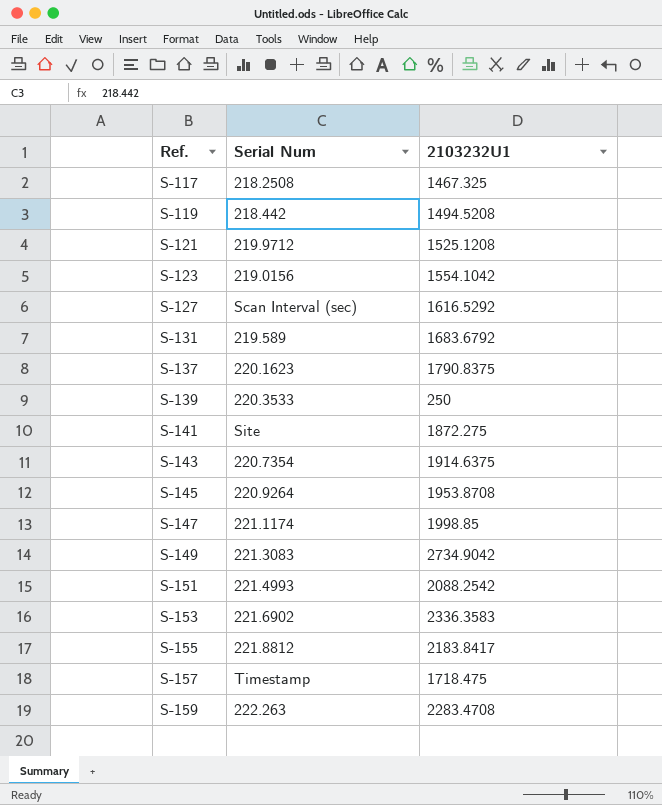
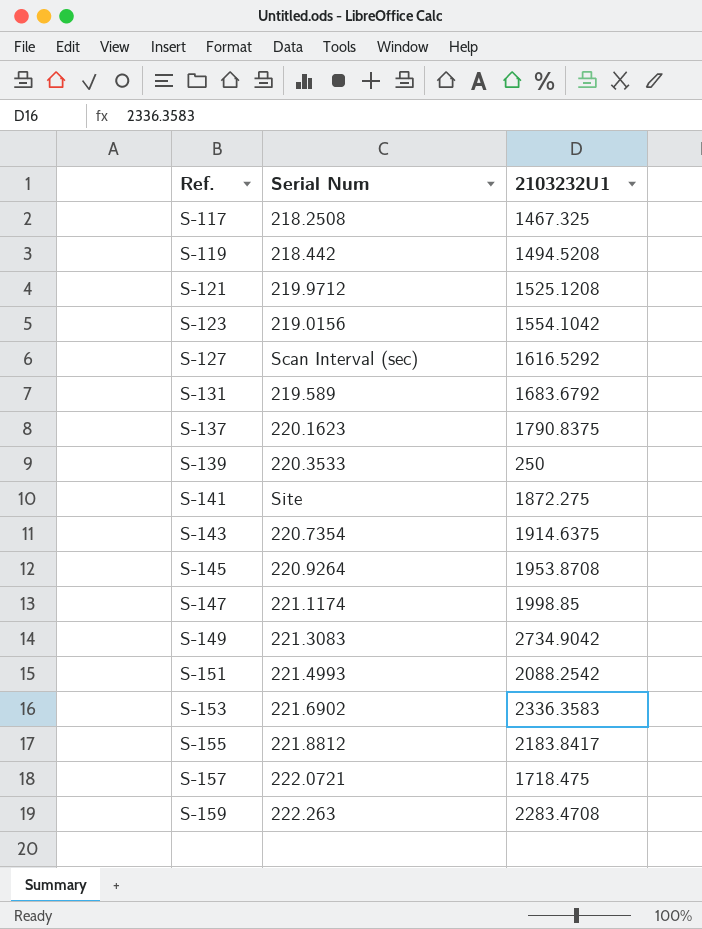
S-157 | Serial Num: Timestamp -> 222.0721

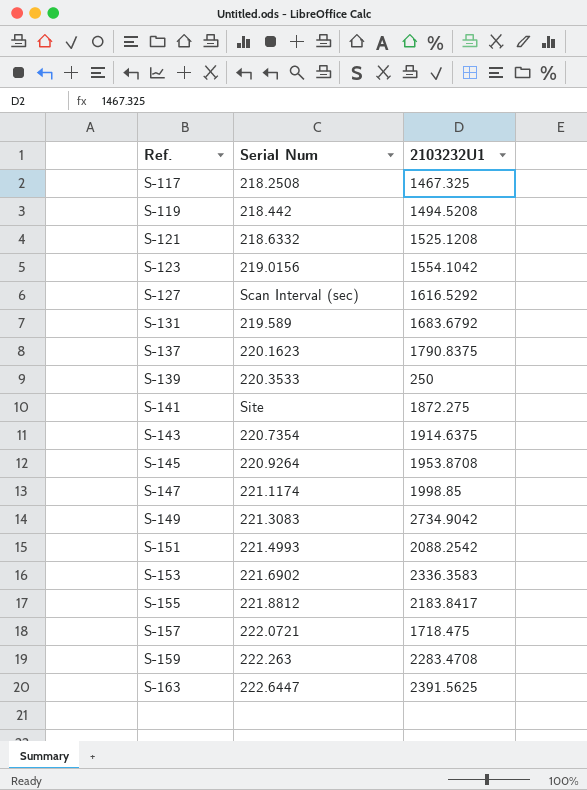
S-121 | Serial Num: 219.9712 -> 218.6332
row S-163: none -> 222.6447 | 2391.5625

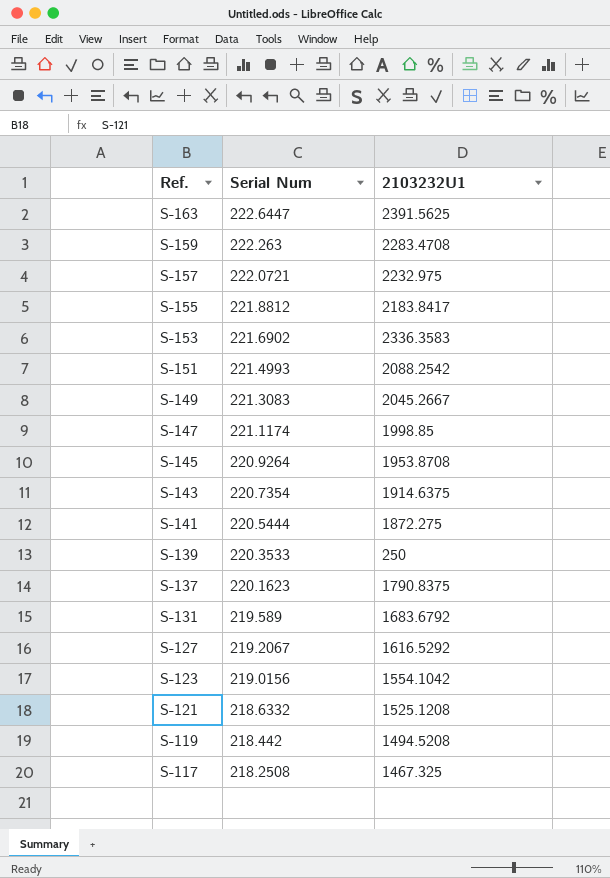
row order: Ref. ascending -> Ref. descending
S-157 | 2103232U1: 1718.475 -> 2232.975
S-149 | 2103232U1: 2734.9042 -> 2045.2667
S-141 | Serial Num: Site -> 220.5444
S-127 | Serial Num: Scan Interval (sec) -> 219.2067

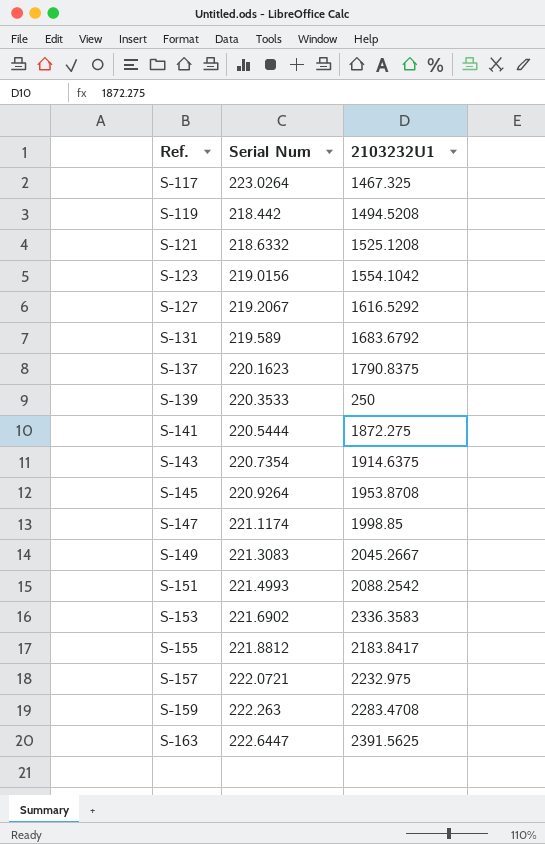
row order: Ref. descending -> Ref. ascending
S-117 | Serial Num: 218.2508 -> 223.0264

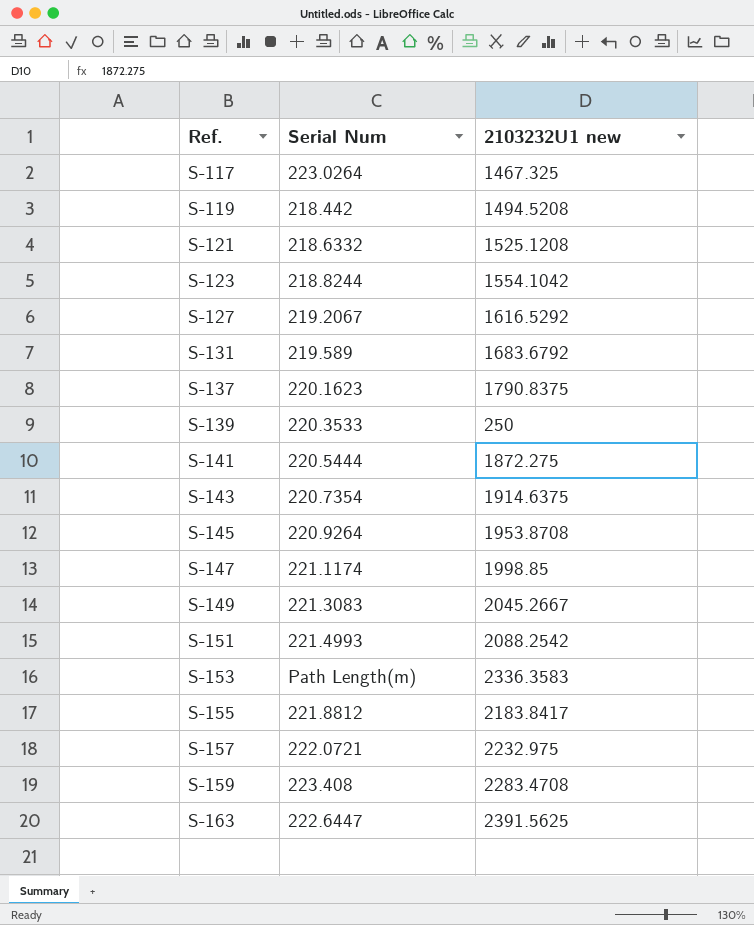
column name: 2103232U1 -> 2103232U1 new
S-123 | Serial Num: 219.0156 -> 218.8244
S-153 | Serial Num: 221.6902 -> Path Length(m)
S-159 | Serial Num: 222.263 -> 223.408

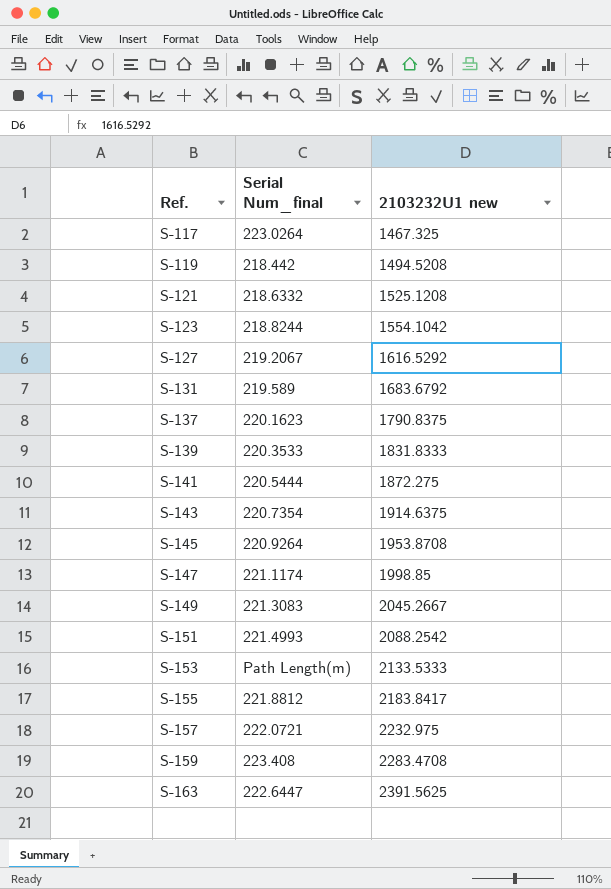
column name: Serial Num -> Serial Num_final
S-139 | 2103232U1 new: 250 -> 1831.8333
S-153 | 2103232U1 new: 2336.3583 -> 2133.5333

